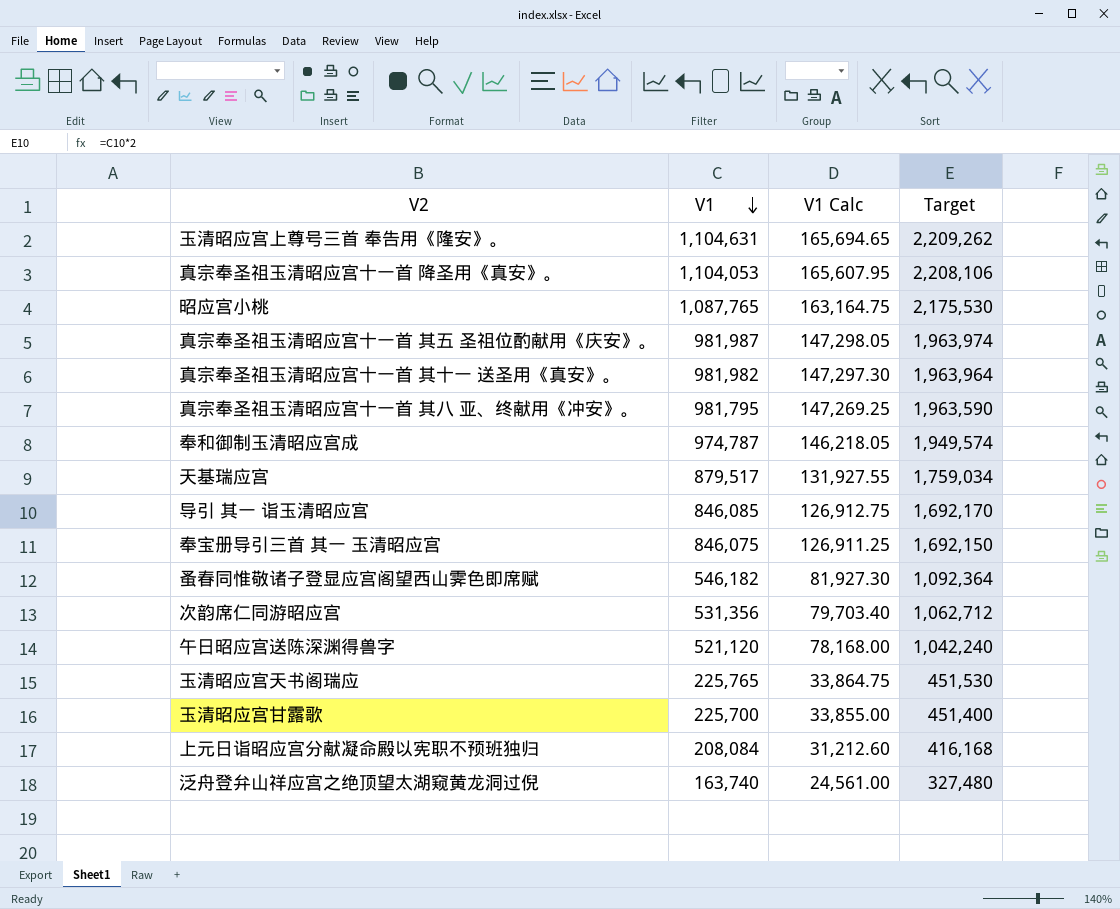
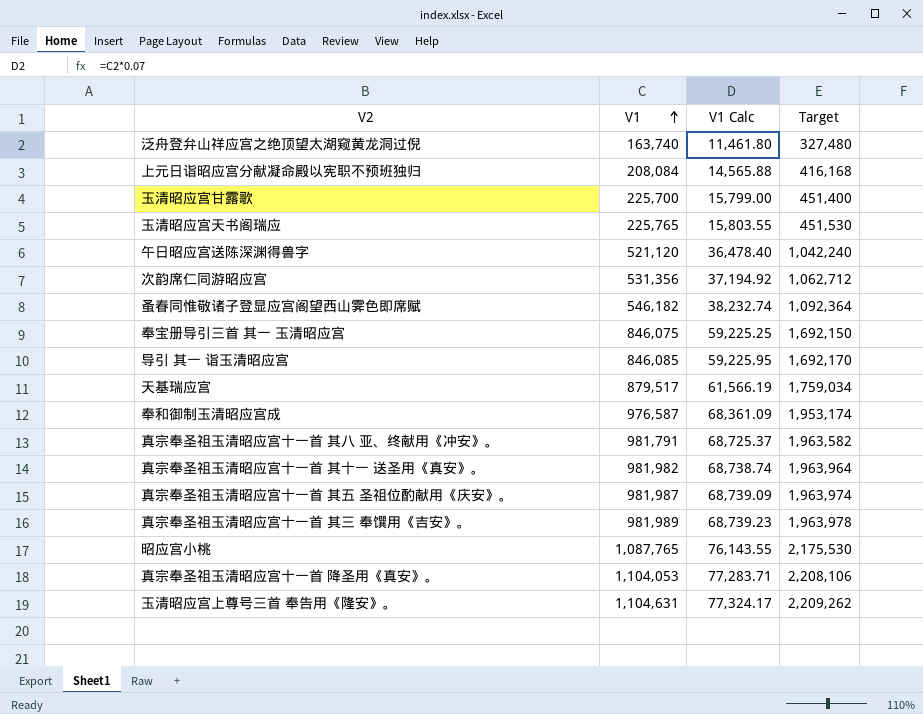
row order: V1 descending -> V1 ascending
column V1 Calc | formula: [V1] * 0.15 -> [V1] * 0.07
奉和御制玉清昭应宫成 | V1: 974,787 -> 976,587
奉和御制玉清昭应宫成 | Target: 1,949,574 -> 1,953,174
真宗奉圣祖玉清昭应宫十一首 其八 亚、终献用《冲安》。 | V1: 981,795 -> 981,791
真宗奉圣祖玉清昭应宫十一首 其八 亚、终献用《冲安》。 | Target: 1,963,590 -> 1,963,582
row 真宗奉圣祖玉清昭应宫十一首 其三 奉馔用《吉安》。: none -> 981,989 | 68,739.23 | 1,963,978

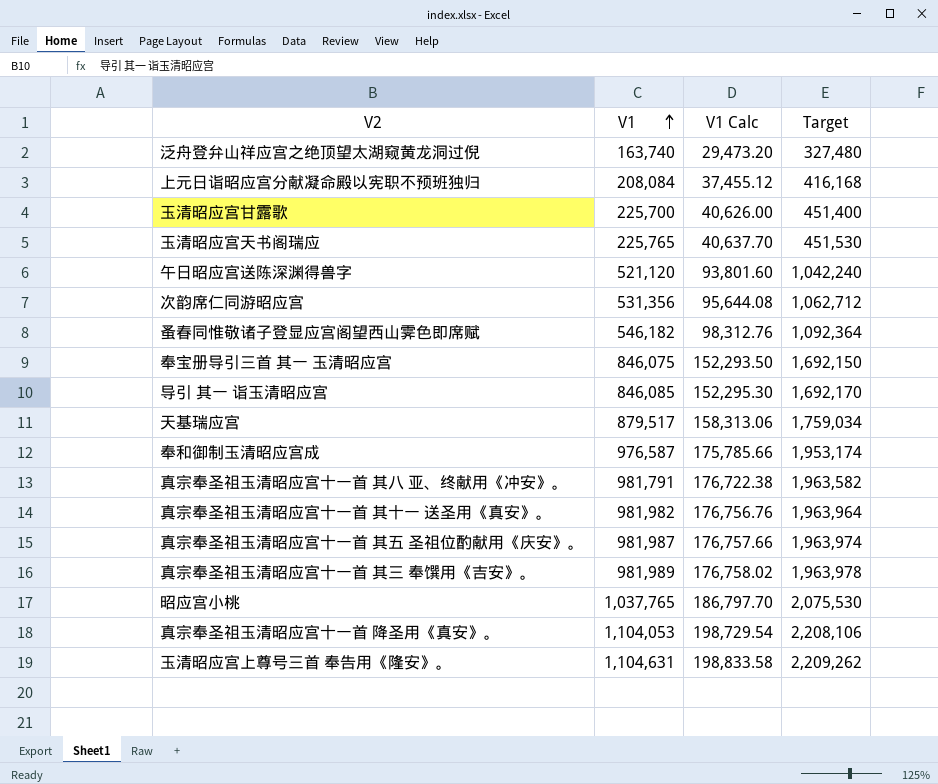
column V1 Calc | formula: [V1] * 0.07 -> [V1] * 0.18
昭应宫小桃 | V1: 1,087,765 -> 1,037,765
昭应宫小桃 | Target: 2,175,530 -> 2,075,530

